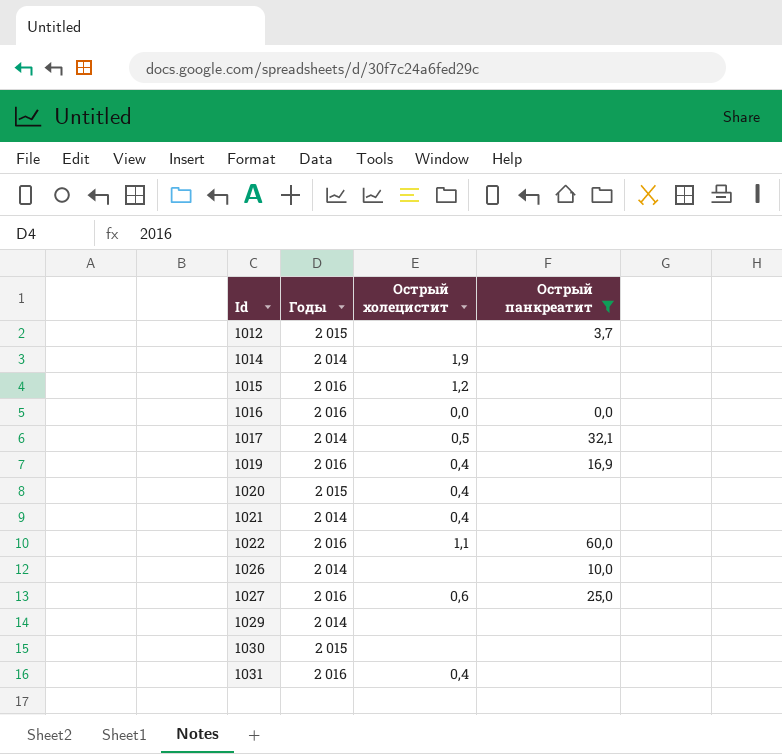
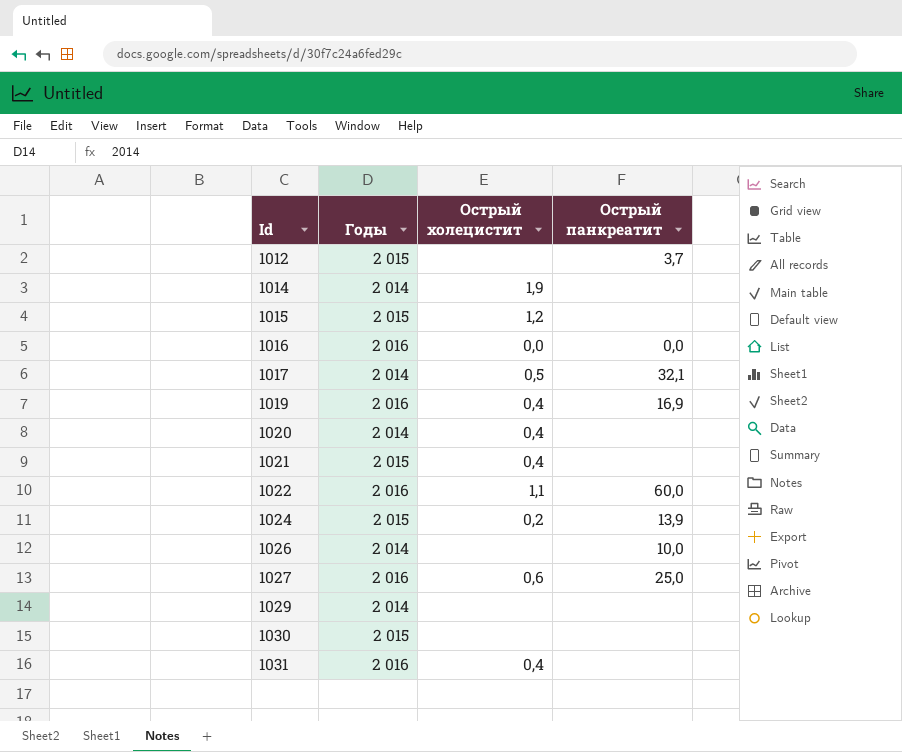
filter: Острый панкреатит != 13,9 -> none
1015 | Годы: 2 016 -> 2 015
1020 | Годы: 2 015 -> 2 014
1021 | Годы: 2 014 -> 2 015

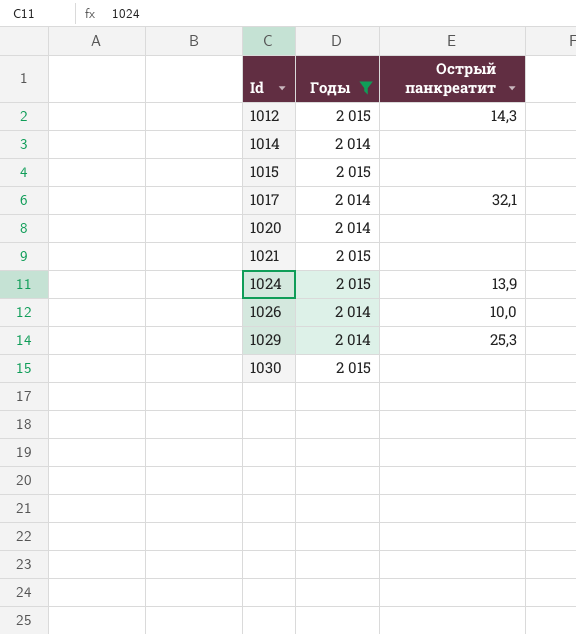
filter: none -> Годы != 2 016
column Острый холецистит | position: 3 -> none
1012 | Острый панкреатит: 3,7 -> 14,3
1029 | Острый панкреатит: none -> 25,3

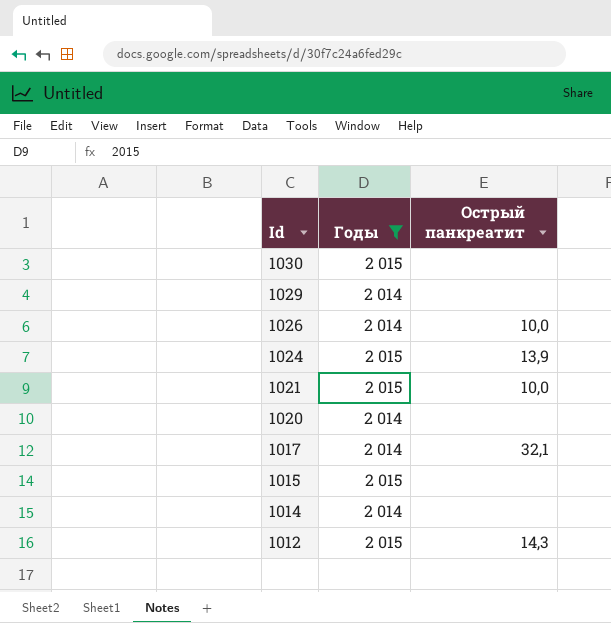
row order: Id ascending -> Id descending
1029 | Острый панкреатит: 25,3 -> none
1021 | Острый панкреатит: none -> 10,0

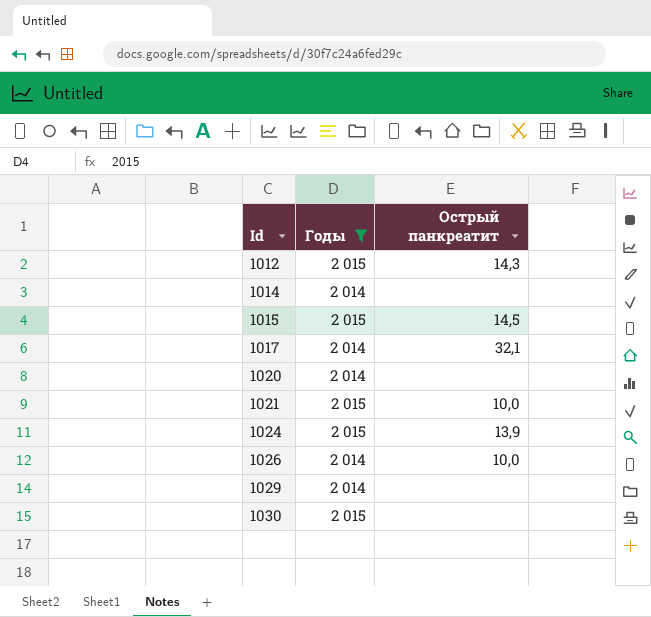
row order: Id descending -> Id ascending
1015 | Острый панкреатит: none -> 14,5

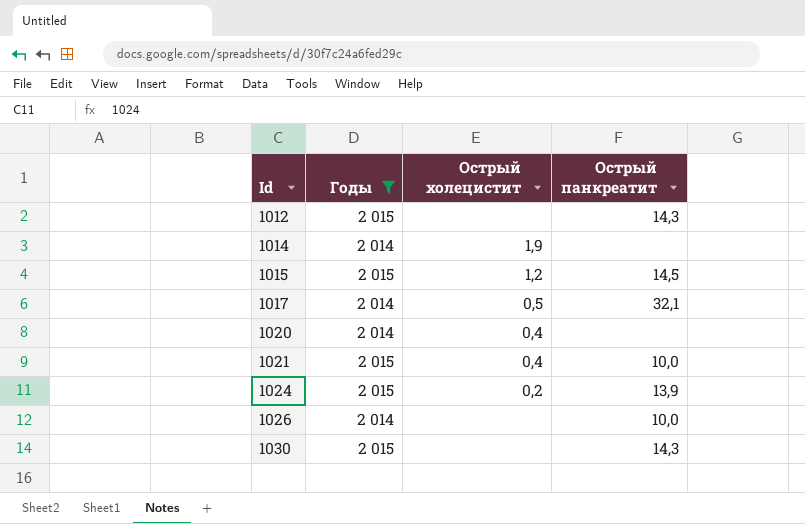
column Острый холецистит | position: none -> 3
row 1029: 2 014 | none -> none
1030 | Острый панкреатит: none -> 14,3

